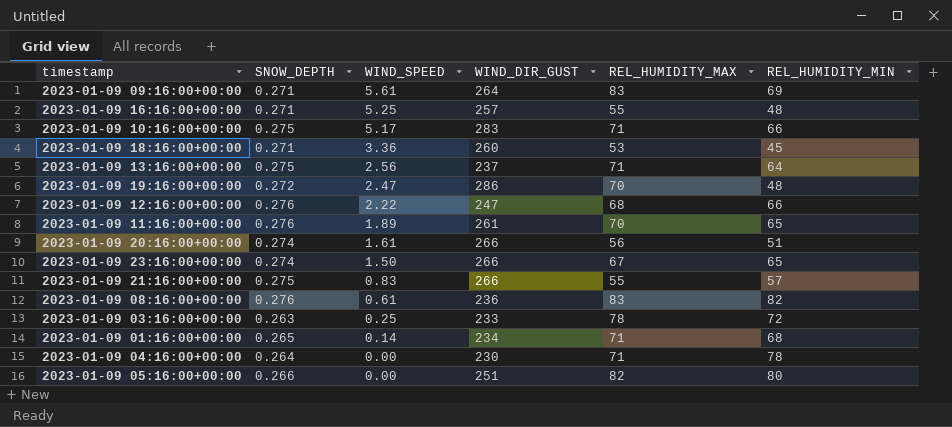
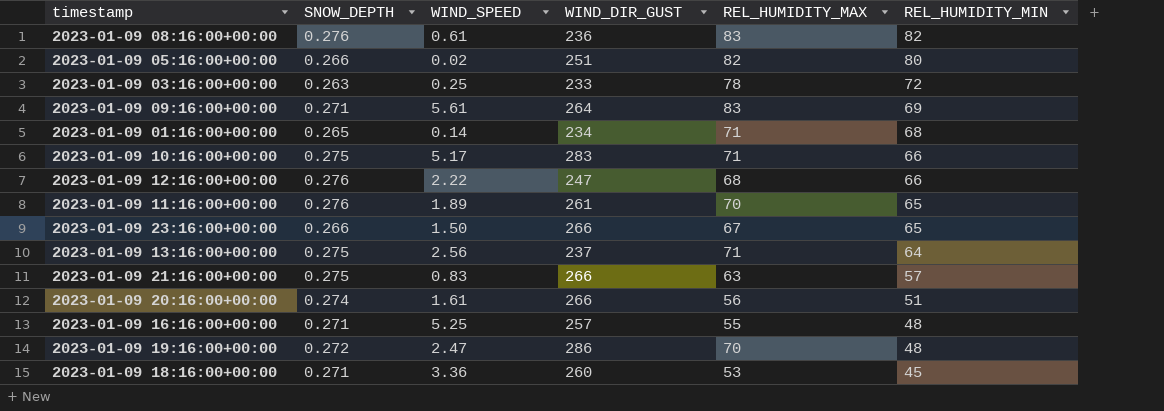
row order: WIND_SPEED descending -> REL_HUMIDITY_MIN descending
row 2023-01-09 04:16:00+00:00: 0.264 | 0.00 | 230 | 71 | 78 -> none
2023-01-09 05:16:00+00:00 | WIND_SPEED: 0.00 -> 0.02
2023-01-09 23:16:00+00:00 | SNOW_DEPTH: 0.274 -> 0.266
2023-01-09 21:16:00+00:00 | REL_HUMIDITY_MAX: 55 -> 63

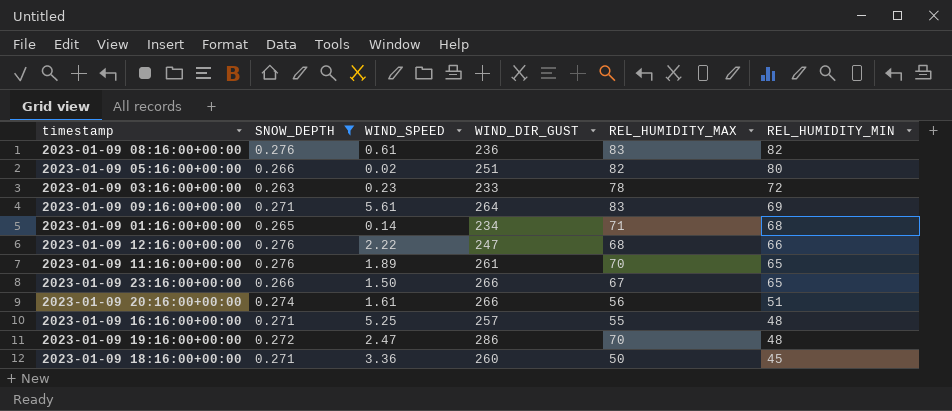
filter: none -> SNOW_DEPTH != 0.275
2023-01-09 03:16:00+00:00 | WIND_SPEED: 0.25 -> 0.23
2023-01-09 18:16:00+00:00 | REL_HUMIDITY_MAX: 53 -> 50

